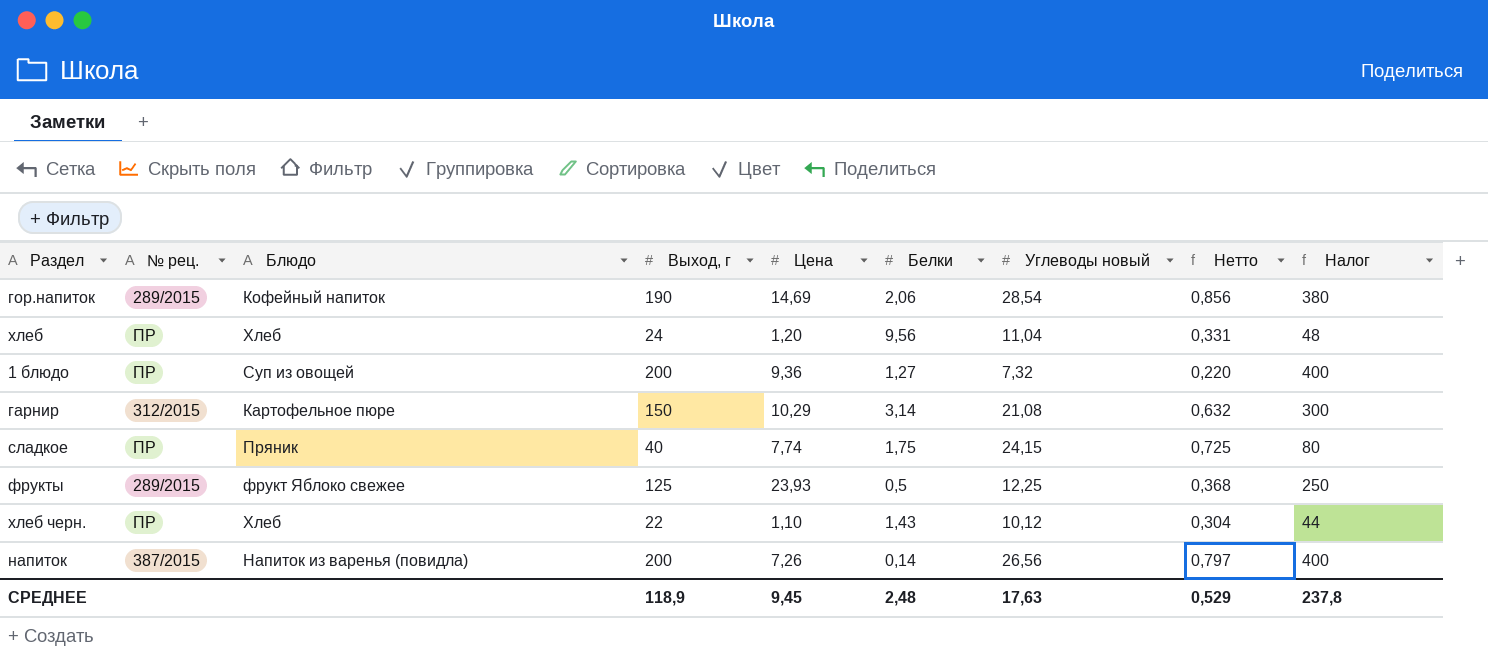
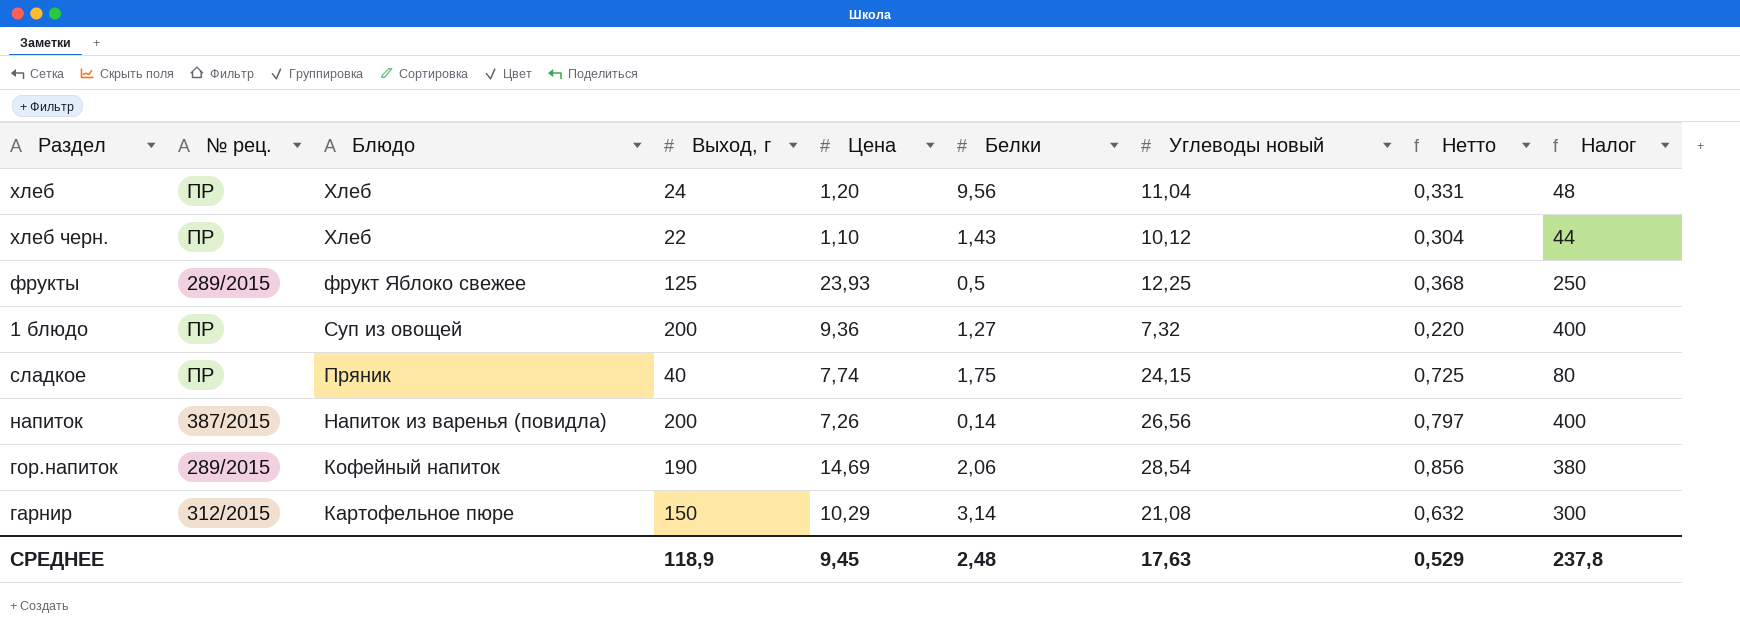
row order: none -> Блюдо descending

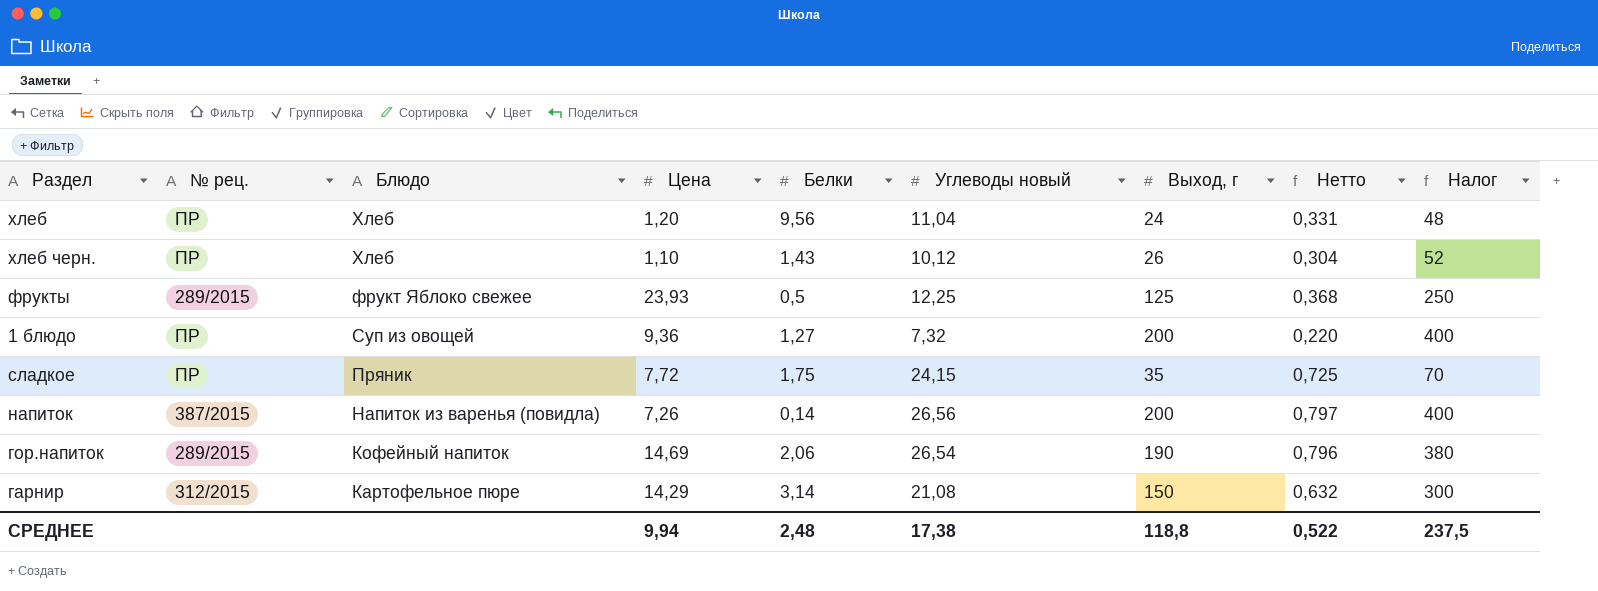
column Выход, г | position: 4 -> 7
хлеб черн. | Выход, г: 22 -> 26
хлеб черн. | Налог: 44 -> 52
сладкое | Цена: 7,74 -> 7,72
сладкое | Выход, г: 40 -> 35
сладкое | Налог: 80 -> 70
гор.напиток | Углеводы новый: 28,54 -> 26,54
гор.напиток | Нетто: 0,856 -> 0,796
гарнир | Цена: 10,29 -> 14,29
СРЕДНЕЕ | Цена: 9,45 -> 9,94
СРЕДНЕЕ | Углеводы новый: 17,63 -> 17,38
СРЕДНЕЕ | Выход, г: 118,9 -> 118,8
СРЕДНЕЕ | Нетто: 0,529 -> 0,522
СРЕДНЕЕ | Налог: 237,8 -> 237,5

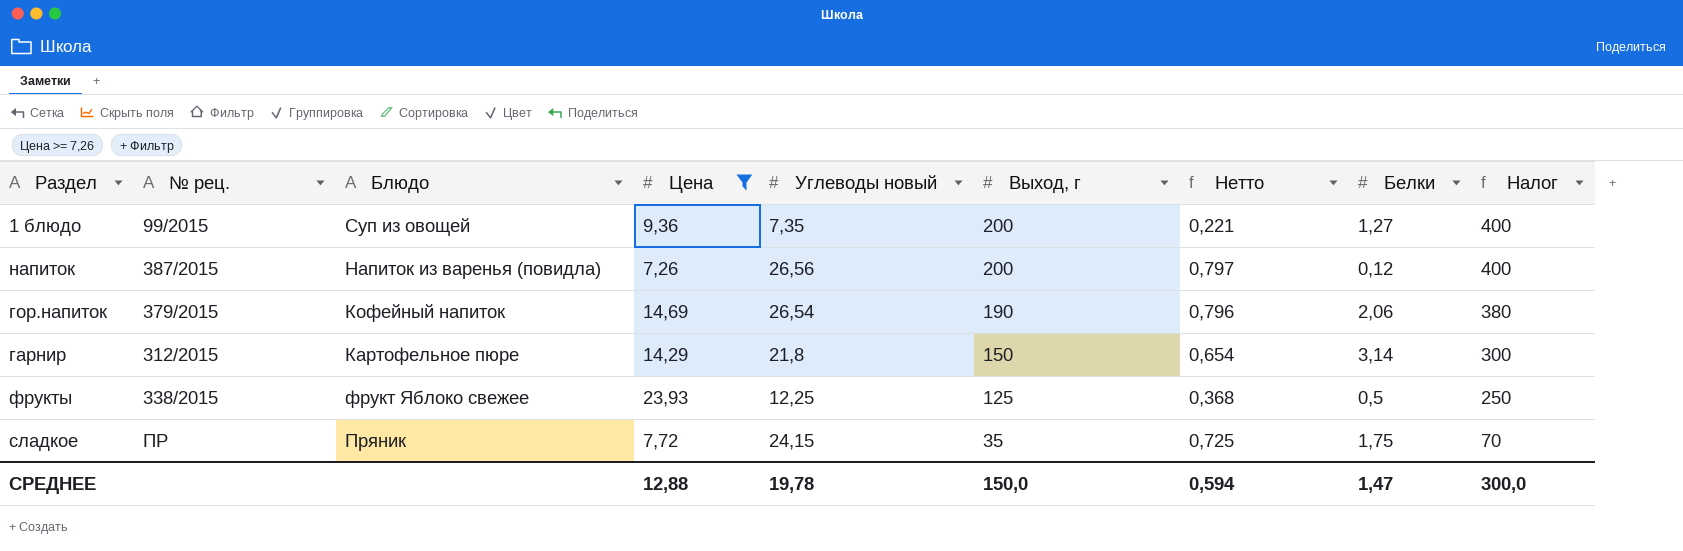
filter: none -> Цена >= 7,26
row order: Блюдо descending -> Выход, г descending
column Белки | position: 5 -> 8
1 блюдо | № рец.: ПР -> 99/2015
1 блюдо | Углеводы новый: 7,32 -> 7,35
1 блюдо | Нетто: 0,220 -> 0,221
напиток | Белки: 0,14 -> 0,12
гор.напиток | № рец.: 289/2015 -> 379/2015
гарнир | Углеводы новый: 21,08 -> 21,8
гарнир | Нетто: 0,632 -> 0,654
фрукты | № рец.: 289/2015 -> 338/2015
СРЕДНЕЕ | Цена: 9,94 -> 12,88
СРЕДНЕЕ | Углеводы новый: 17,38 -> 19,78
СРЕДНЕЕ | Выход, г: 118,8 -> 150,0
СРЕДНЕЕ | Нетто: 0,522 -> 0,594
СРЕДНЕЕ | Белки: 2,48 -> 1,47
СРЕДНЕЕ | Налог: 237,5 -> 300,0

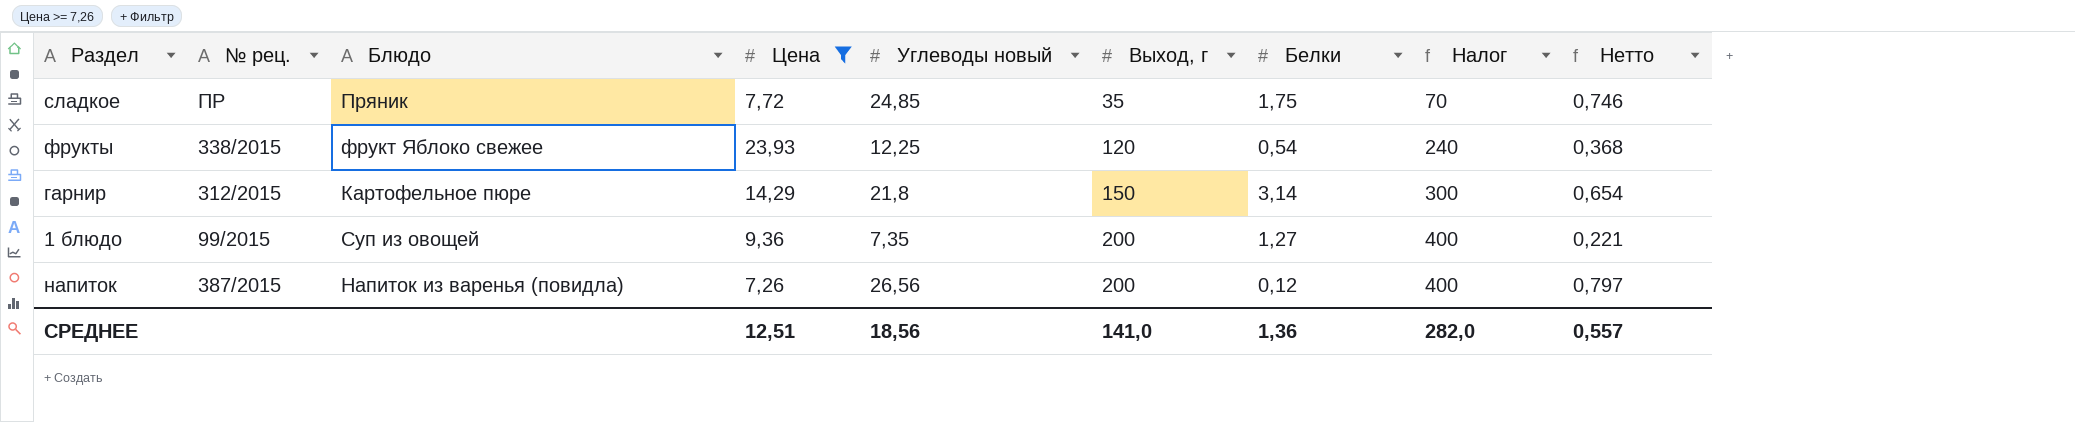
row order: Выход, г descending -> Выход, г ascending
column Нетто | position: 7 -> 9
row гор.напиток: 379/2015 | Кофейный напиток | 14,69 | 26,54 | 190 | 0,796 | 2,06 | 380 -> none
сладкое | Углеводы новый: 24,15 -> 24,85
сладкое | Нетто: 0,725 -> 0,746
фрукты | Выход, г: 125 -> 120
фрукты | Белки: 0,5 -> 0,54
фрукты | Налог: 250 -> 240
СРЕДНЕЕ | Цена: 12,88 -> 12,51
СРЕДНЕЕ | Углеводы новый: 19,78 -> 18,56
СРЕДНЕЕ | Выход, г: 150,0 -> 141,0
СРЕДНЕЕ | Белки: 1,47 -> 1,36
СРЕДНЕЕ | Налог: 300,0 -> 282,0
СРЕДНЕЕ | Нетто: 0,594 -> 0,557

